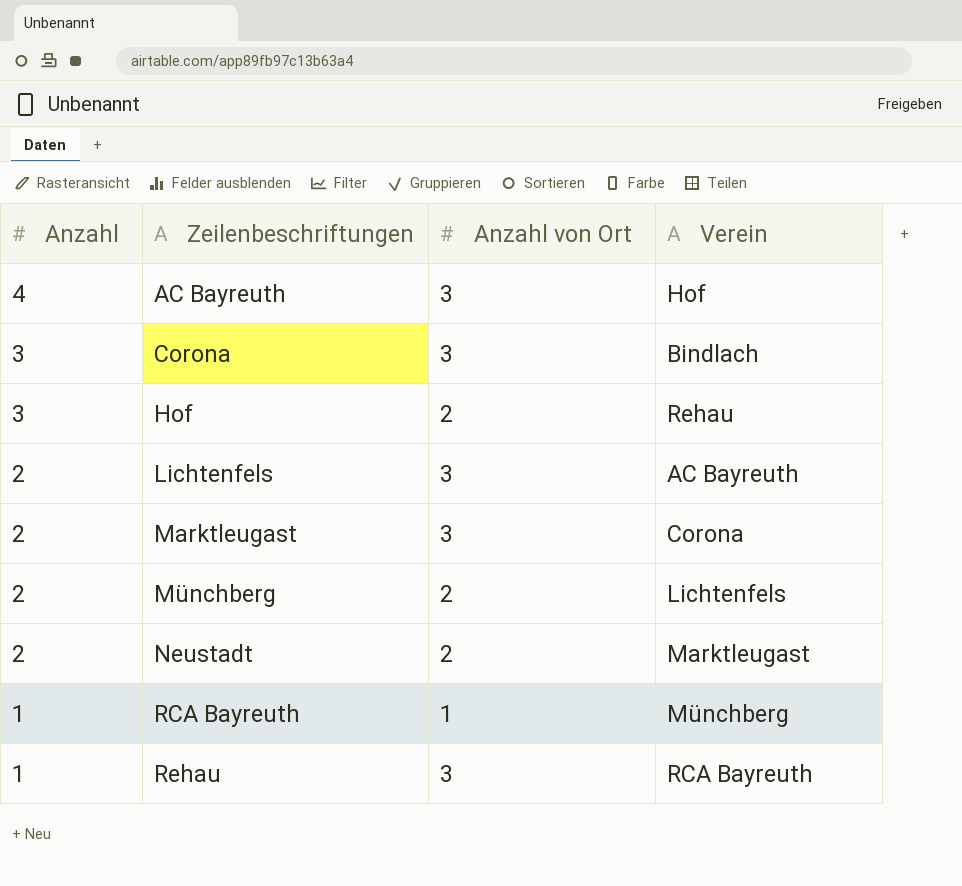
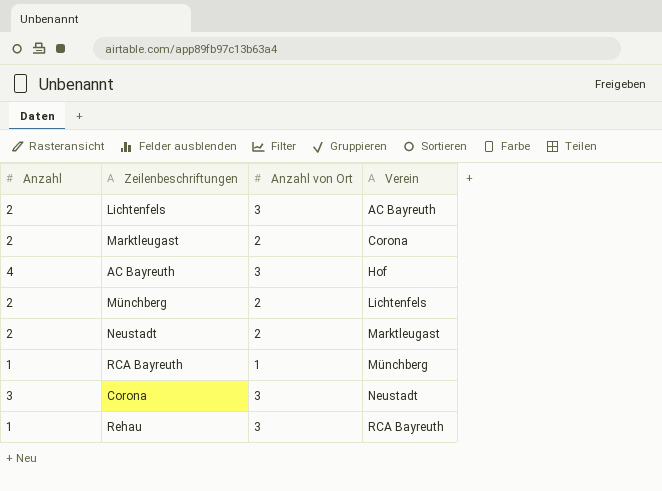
row order: Anzahl descending -> Verein ascending
row Hof: 3 | 2 | Rehau -> none
Marktleugast | Anzahl von Ort: 3 -> 2
Corona | Verein: Bindlach -> Neustadt

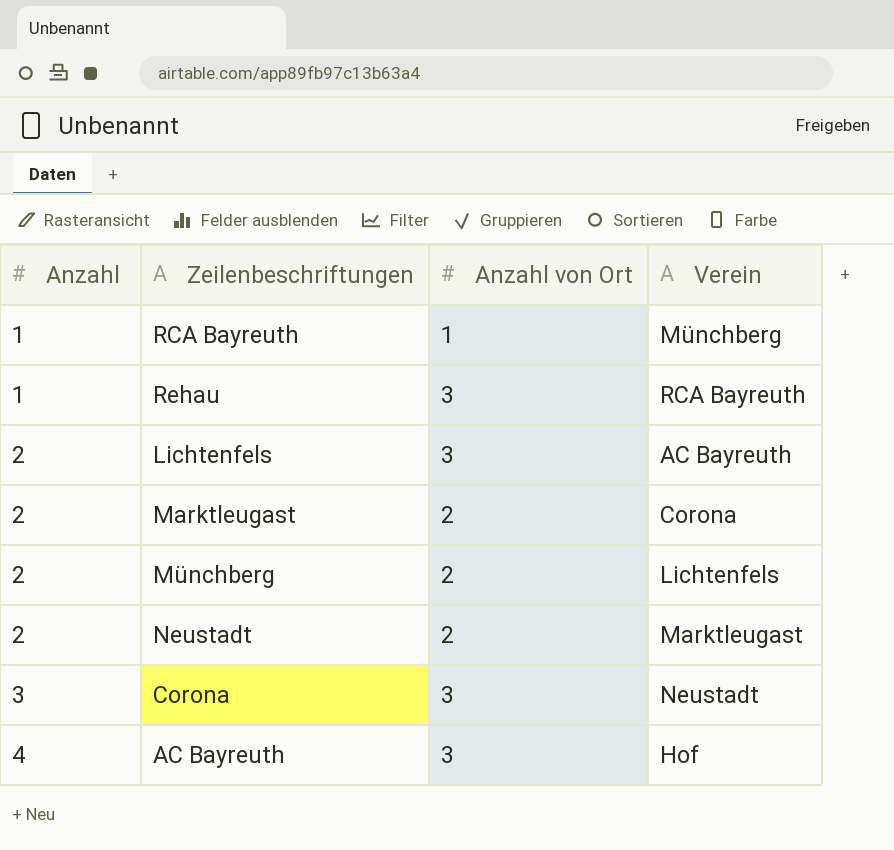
row order: Verein ascending -> Anzahl ascending

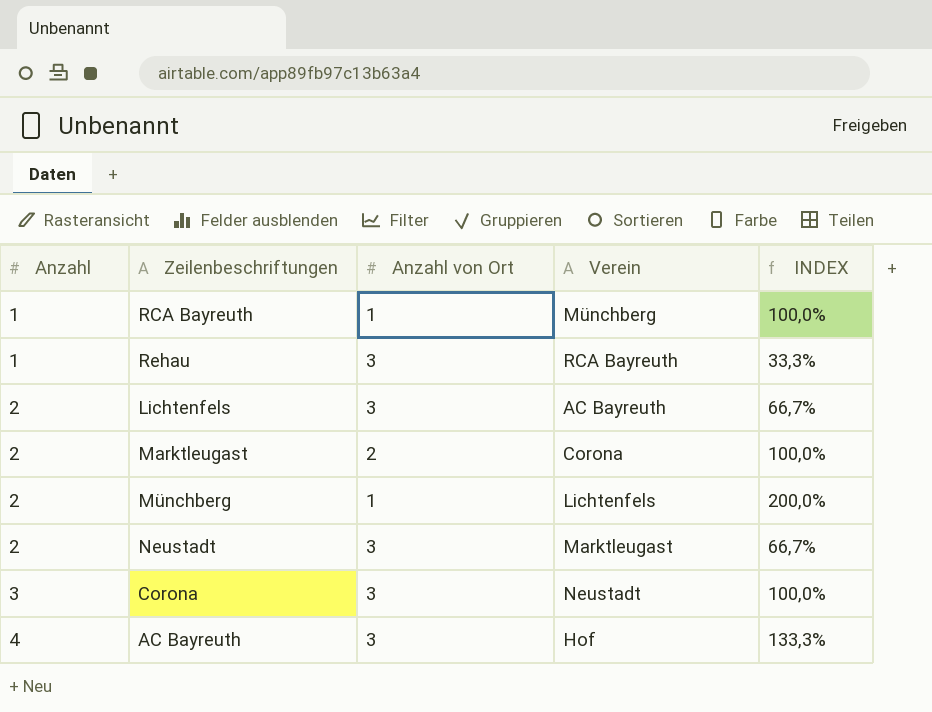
column INDEX | formula: none -> [Anzahl] / [Anzahl von Ort]
Münchberg | Anzahl von Ort: 2 -> 1
Neustadt | Anzahl von Ort: 2 -> 3

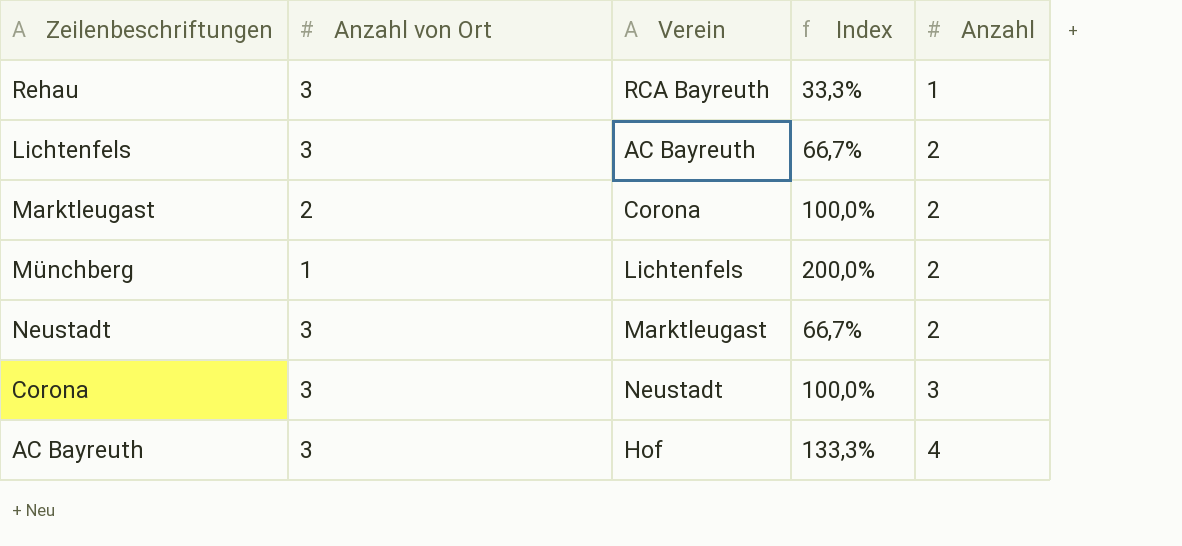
column name: INDEX -> Index
column Anzahl | position: 1 -> 5
row RCA Bayreuth: 1 | 1 | Münchberg | 100,0% -> none

